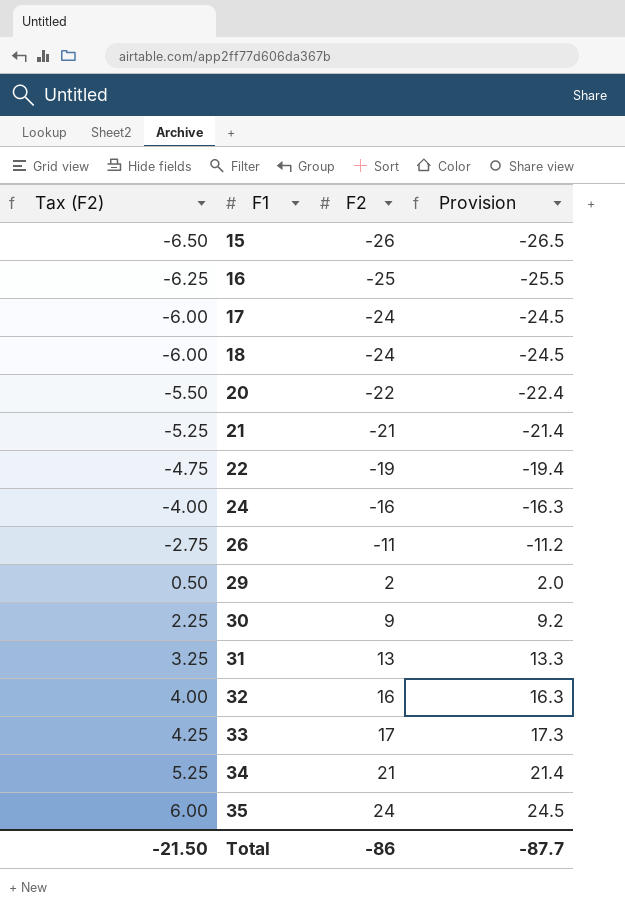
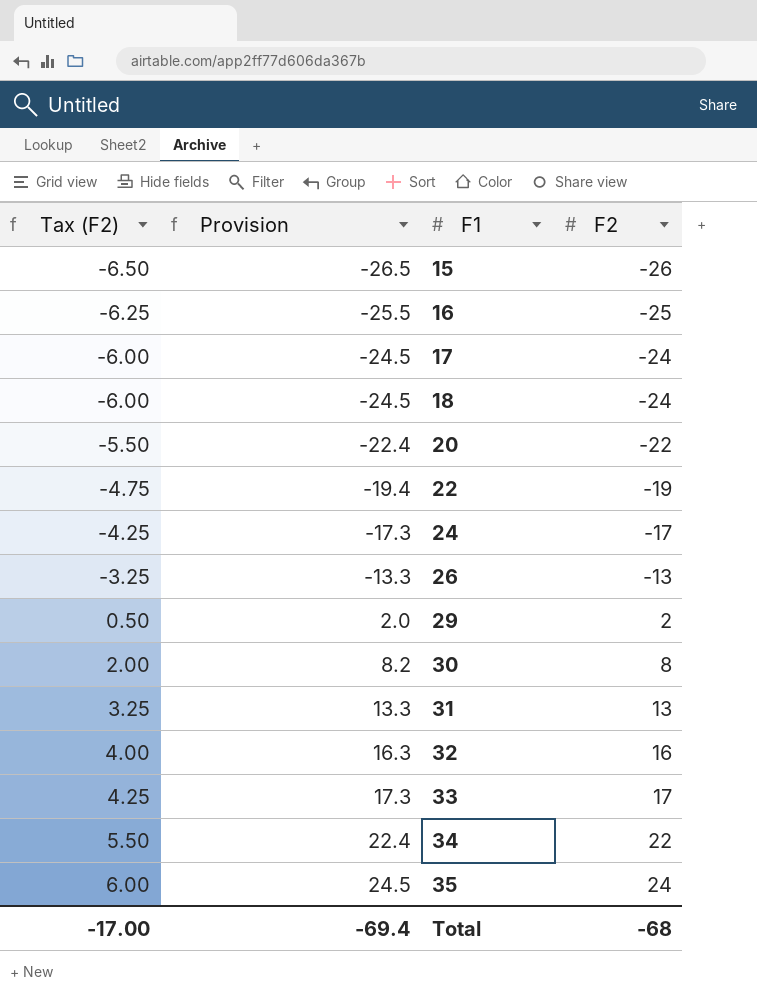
column Provision | position: 4 -> 2
row 21: -5.25 | -21 | -21.4 -> none
24 | Tax (F2): -4.00 -> -4.25
24 | Provision: -16.3 -> -17.3
24 | F2: -16 -> -17
26 | Tax (F2): -2.75 -> -3.25
26 | Provision: -11.2 -> -13.3
26 | F2: -11 -> -13
30 | Tax (F2): 2.25 -> 2.00
30 | Provision: 9.2 -> 8.2
30 | F2: 9 -> 8
34 | Tax (F2): 5.25 -> 5.50
34 | Provision: 21.4 -> 22.4
34 | F2: 21 -> 22
Total | Tax (F2): -21.50 -> -17.00
Total | Provision: -87.7 -> -69.4
Total | F2: -86 -> -68

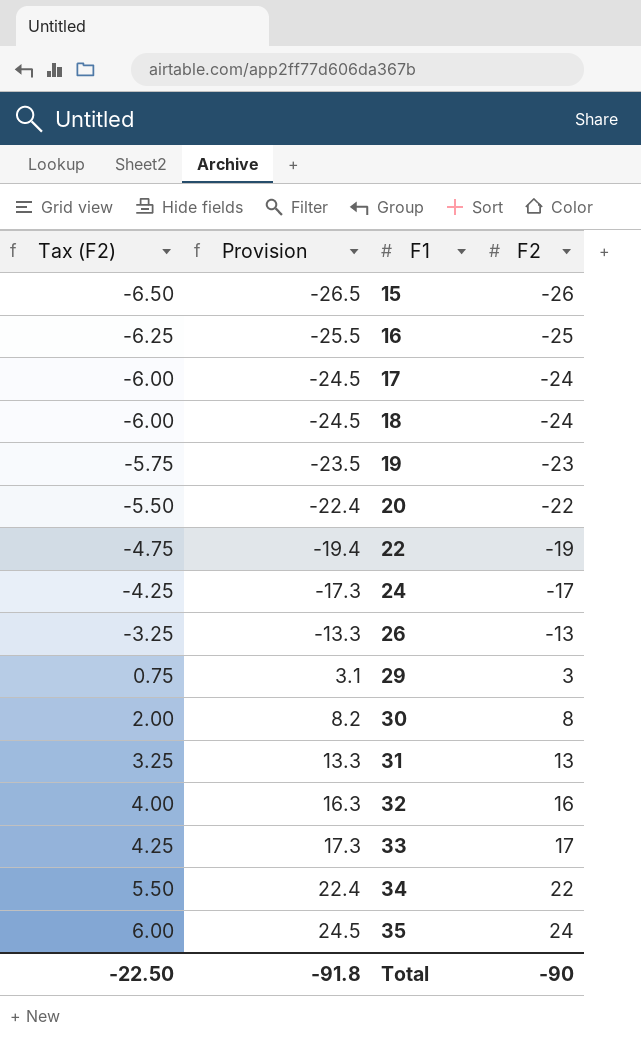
row 19: none -> -5.75 | -23.5 | -23
29 | Tax (F2): 0.50 -> 0.75
29 | Provision: 2.0 -> 3.1
29 | F2: 2 -> 3
Total | Tax (F2): -17.00 -> -22.50
Total | Provision: -69.4 -> -91.8
Total | F2: -68 -> -90

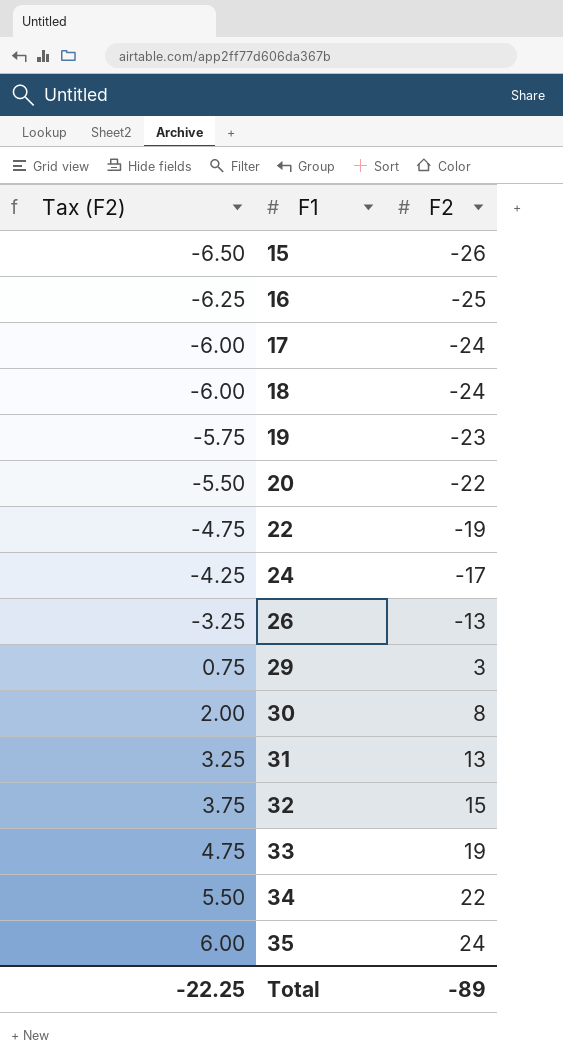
column Provision | formula: [F2] * 1.02 -> none
32 | Tax (F2): 4.00 -> 3.75
32 | F2: 16 -> 15
33 | Tax (F2): 4.25 -> 4.75
33 | F2: 17 -> 19
Total | Tax (F2): -22.50 -> -22.25
Total | F2: -90 -> -89

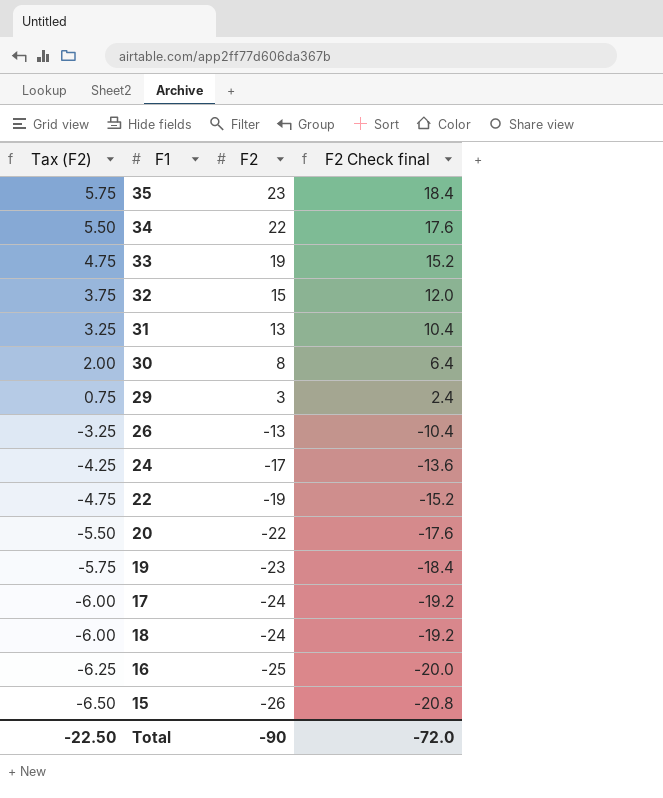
row order: Tax (F2) ascending -> Tax (F2) descending
column F2 Check final | formula: none -> [F2] * 0.8
35 | Tax (F2): 6.00 -> 5.75
35 | F2: 24 -> 23
Total | Tax (F2): -22.25 -> -22.50
Total | F2: -89 -> -90

